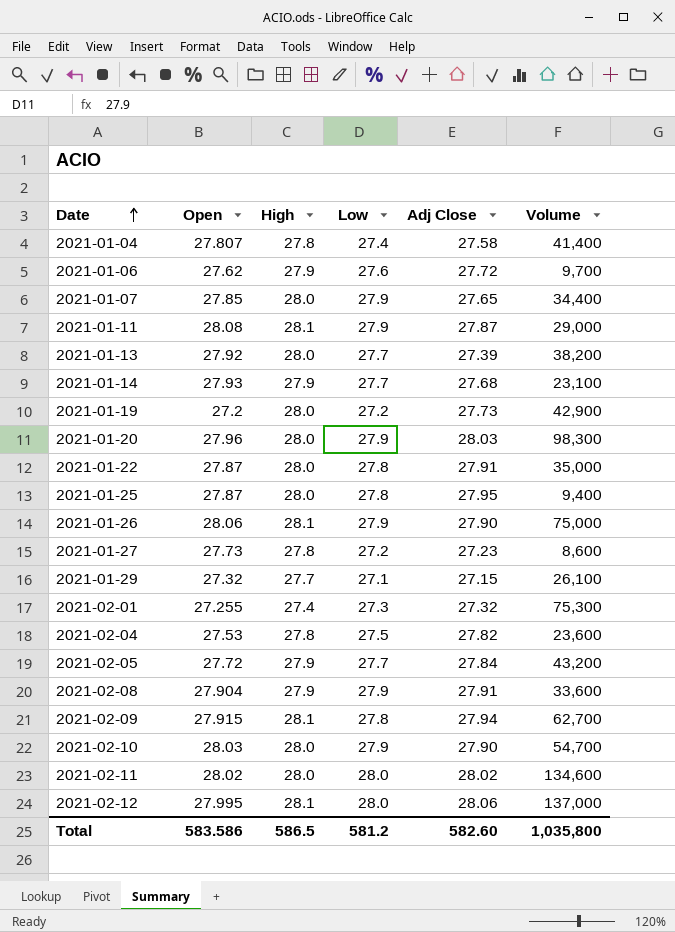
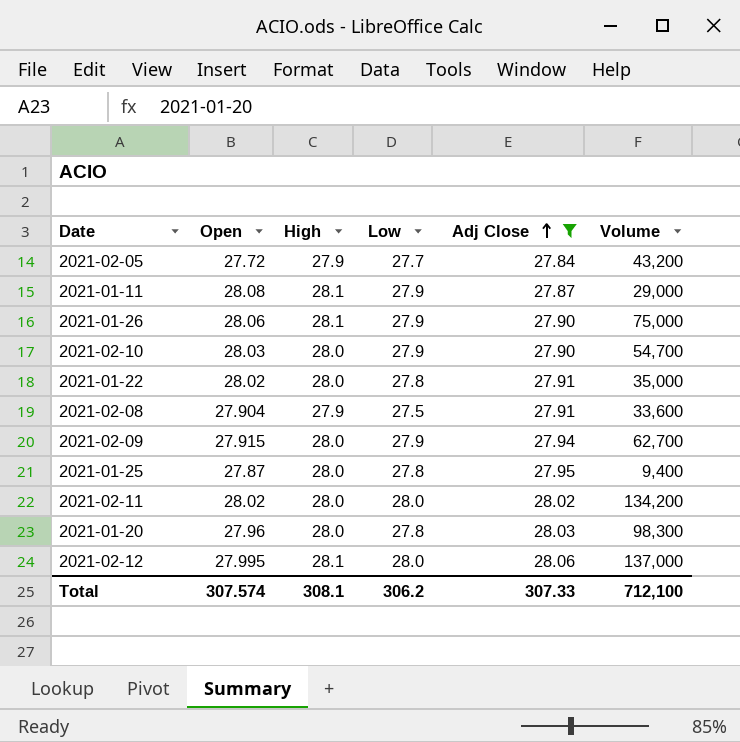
filter: none -> Adj Close >= 27.84
row order: Date ascending -> Adj Close ascending
2021-01-22 | Open: 27.87 -> 28.02
2021-02-08 | Low: 27.9 -> 27.5
2021-02-09 | High: 28.1 -> 28.0
2021-02-09 | Low: 27.8 -> 27.9
2021-02-11 | Volume: 134,600 -> 134,200
2021-01-20 | Low: 27.9 -> 27.8
Total | Open: 583.586 -> 307.574
Total | High: 586.5 -> 308.1
Total | Low: 581.2 -> 306.2
Total | Adj Close: 582.60 -> 307.33
Total | Volume: 1,035,800 -> 712,100

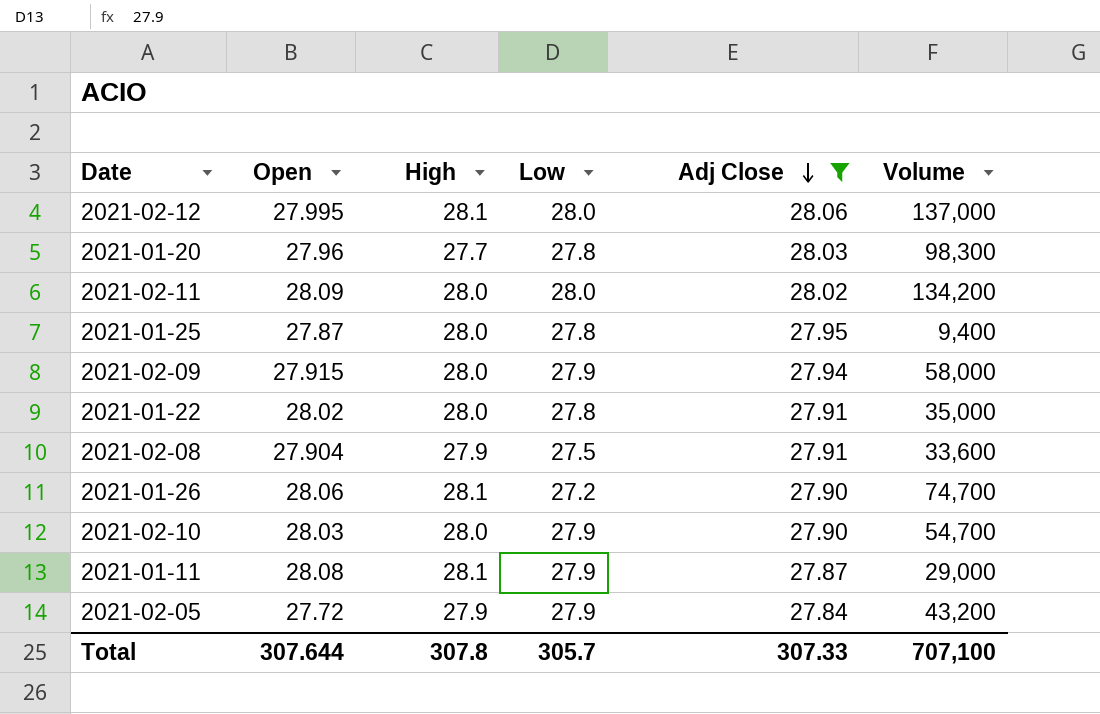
row order: Adj Close ascending -> Adj Close descending
2021-01-20 | High: 28.0 -> 27.7
2021-02-11 | Open: 28.02 -> 28.09
2021-02-09 | Volume: 62,700 -> 58,000
2021-01-26 | Low: 27.9 -> 27.2
2021-01-26 | Volume: 75,000 -> 74,700
2021-02-05 | Low: 27.7 -> 27.9
Total | Open: 307.574 -> 307.644
Total | High: 308.1 -> 307.8
Total | Low: 306.2 -> 305.7
Total | Volume: 712,100 -> 707,100

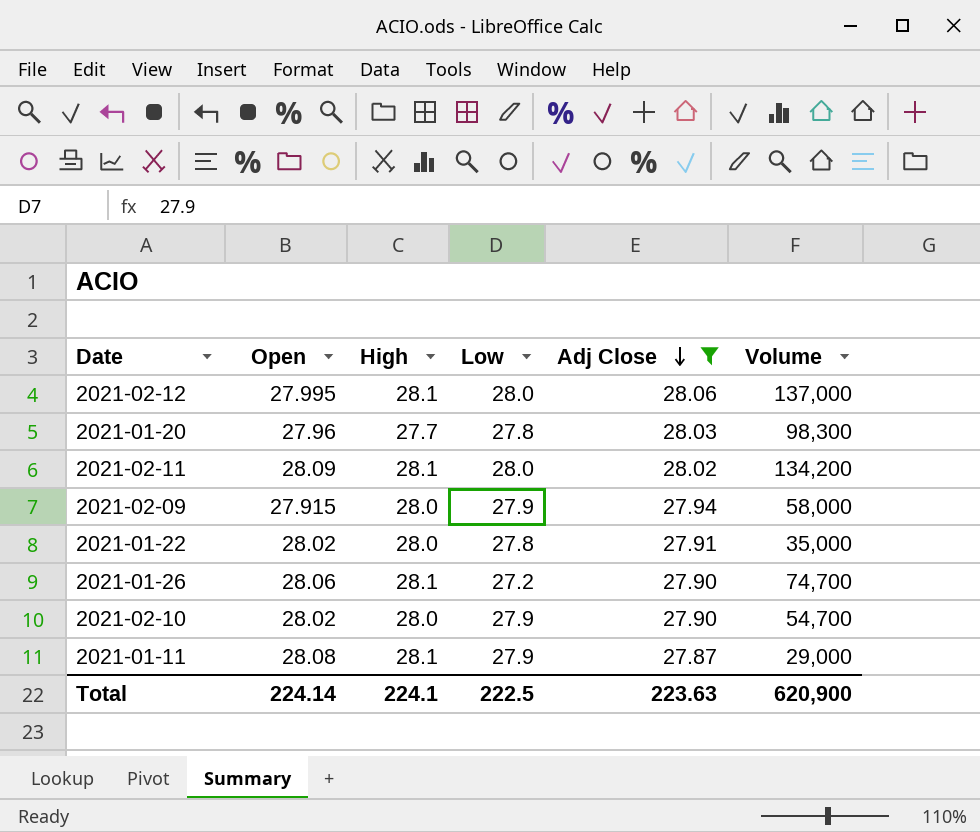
row 2021-01-25: 27.87 | 28.0 | 27.8 | 27.95 | 9,400 -> none
row 2021-02-08: 27.904 | 27.9 | 27.5 | 27.91 | 33,600 -> none
row 2021-02-05: 27.72 | 27.9 | 27.9 | 27.84 | 43,200 -> none
2021-02-11 | High: 28.0 -> 28.1
2021-02-10 | Open: 28.03 -> 28.02
Total | Open: 307.644 -> 224.14
Total | High: 307.8 -> 224.1
Total | Low: 305.7 -> 222.5
Total | Adj Close: 307.33 -> 223.63
Total | Volume: 707,100 -> 620,900

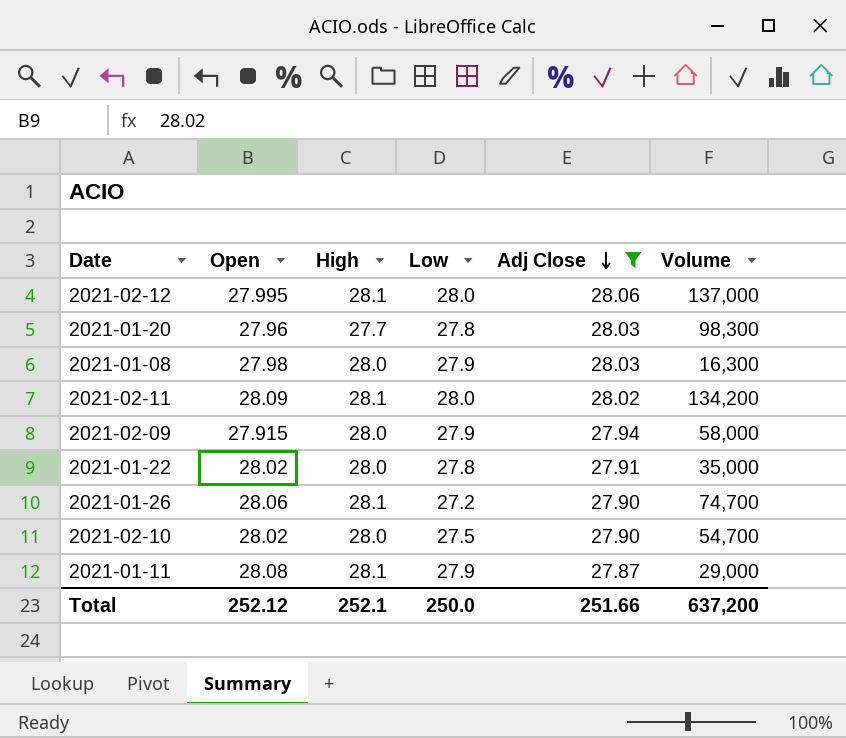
row 2021-01-08: none -> 27.98 | 28.0 | 27.9 | 28.03 | 16,300
2021-02-10 | Low: 27.9 -> 27.5
Total | Open: 224.14 -> 252.12
Total | High: 224.1 -> 252.1
Total | Low: 222.5 -> 250.0
Total | Adj Close: 223.63 -> 251.66
Total | Volume: 620,900 -> 637,200

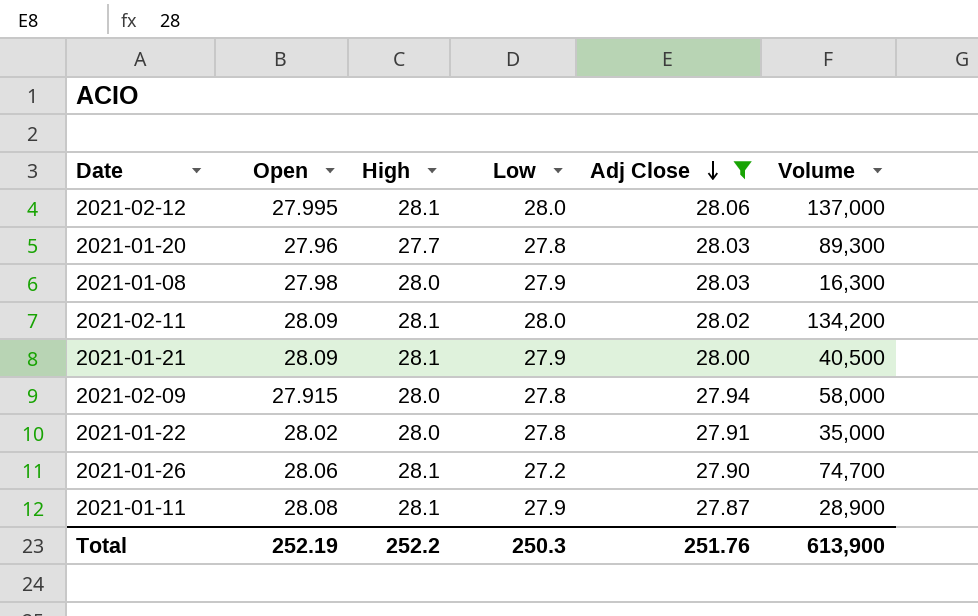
row 2021-02-10: 28.02 | 28.0 | 27.5 | 27.90 | 54,700 -> none
2021-01-20 | Volume: 98,300 -> 89,300
row 2021-01-21: none -> 28.09 | 28.1 | 27.9 | 28.00 | 40,500
2021-02-09 | Low: 27.9 -> 27.8
2021-01-11 | Volume: 29,000 -> 28,900
Total | Open: 252.12 -> 252.19
Total | High: 252.1 -> 252.2
Total | Low: 250.0 -> 250.3
Total | Adj Close: 251.66 -> 251.76
Total | Volume: 637,200 -> 613,900

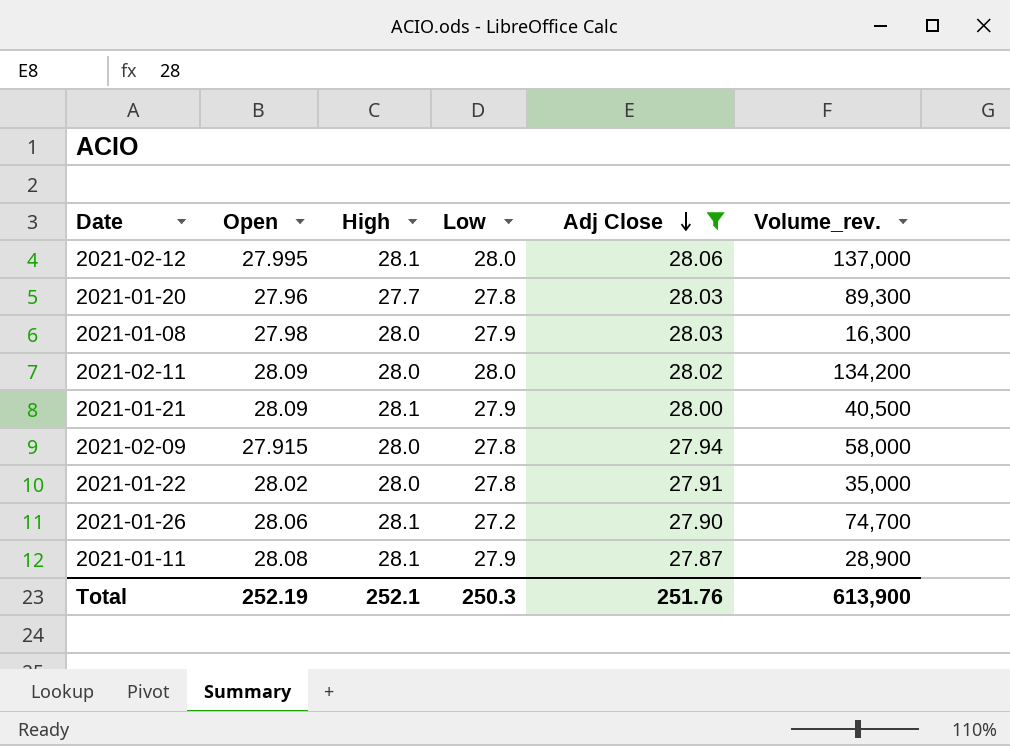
column name: Volume -> Volume_rev.
2021-02-11 | High: 28.1 -> 28.0
Total | High: 252.2 -> 252.1

